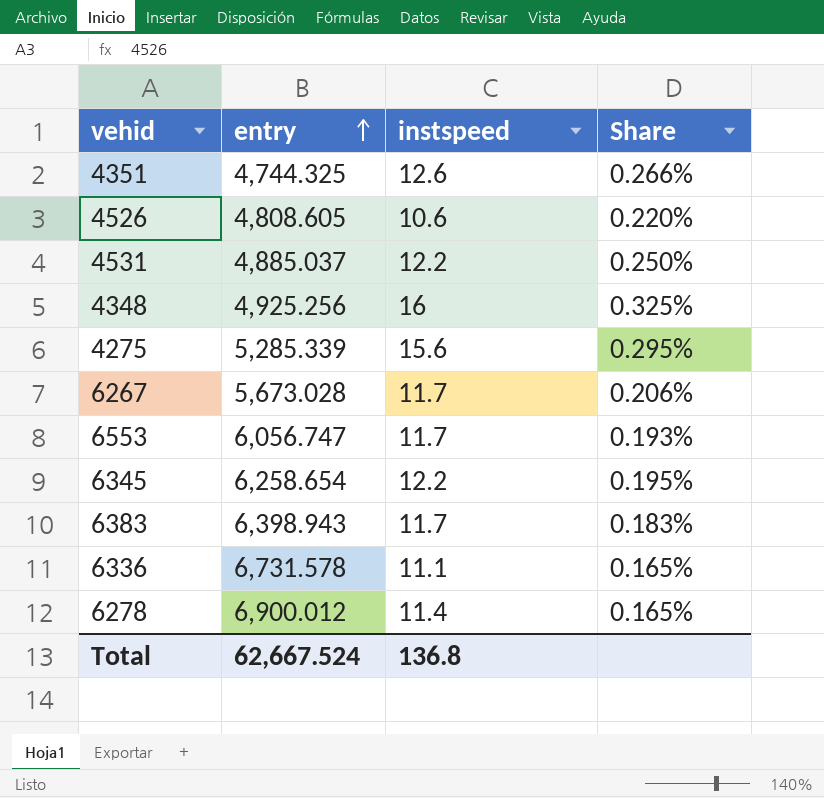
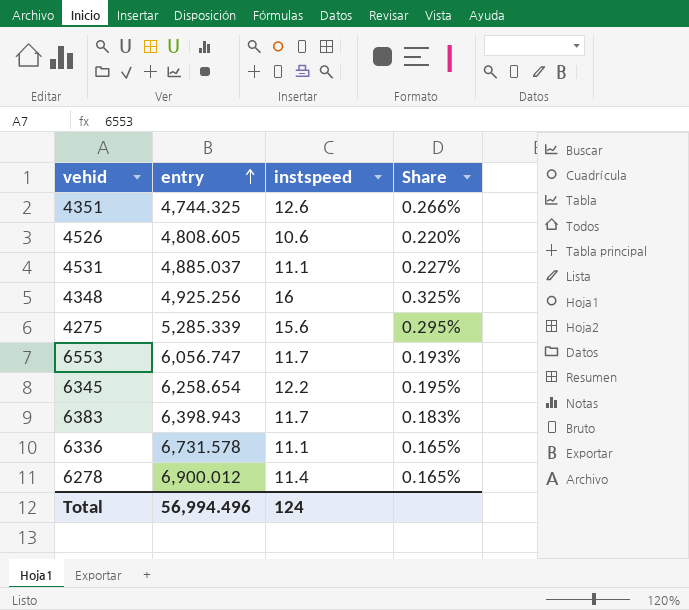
row 6267: 5,673.028 | 11.7 | 0.206% -> none
4531 | instspeed: 12.2 -> 11.1
4531 | Share: 0.250% -> 0.227%
Total | entry: 62,667.524 -> 56,994.496
Total | instspeed: 136.8 -> 124

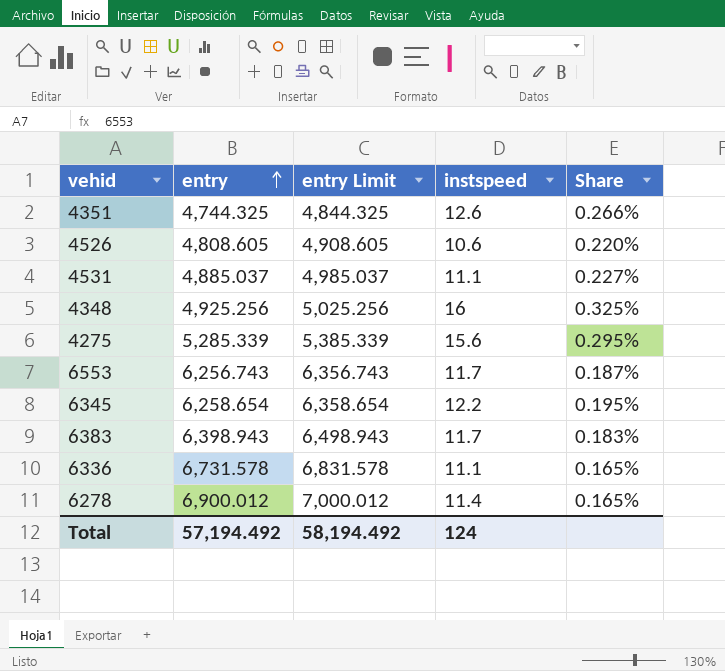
column entry Limit | formula: none -> [entry] + 100
6553 | entry: 6,056.747 -> 6,256.743
6553 | Share: 0.193% -> 0.187%
Total | entry: 56,994.496 -> 57,194.492

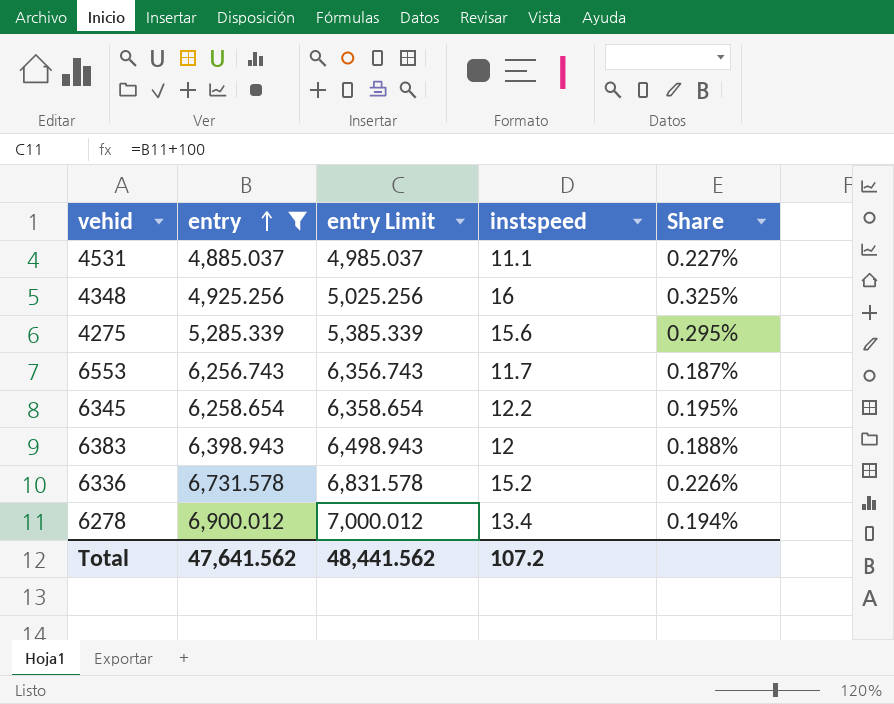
filter: none -> entry >= 4,885.037
6383 | instspeed: 11.7 -> 12
6383 | Share: 0.183% -> 0.188%
6336 | instspeed: 11.1 -> 15.2
6336 | Share: 0.165% -> 0.226%
6278 | instspeed: 11.4 -> 13.4
6278 | Share: 0.165% -> 0.194%
Total | entry: 57,194.492 -> 47,641.562
Total | entry Limit: 58,194.492 -> 48,441.562
Total | instspeed: 124 -> 107.2

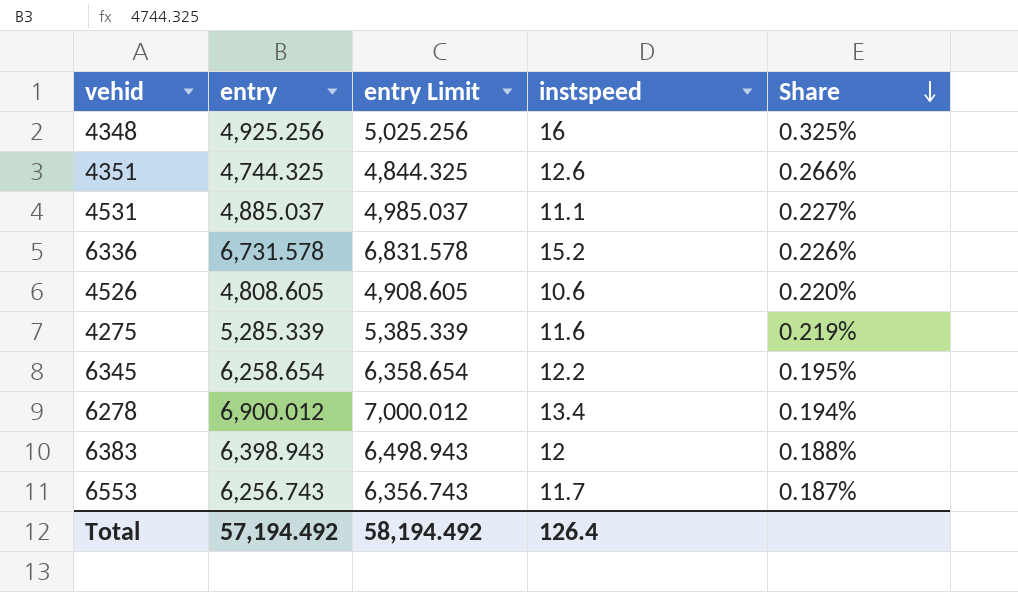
filter: entry >= 4,885.037 -> none
row order: entry ascending -> Share descending
4275 | instspeed: 15.6 -> 11.6
4275 | Share: 0.295% -> 0.219%
Total | entry: 47,641.562 -> 57,194.492
Total | entry Limit: 48,441.562 -> 58,194.492
Total | instspeed: 107.2 -> 126.4

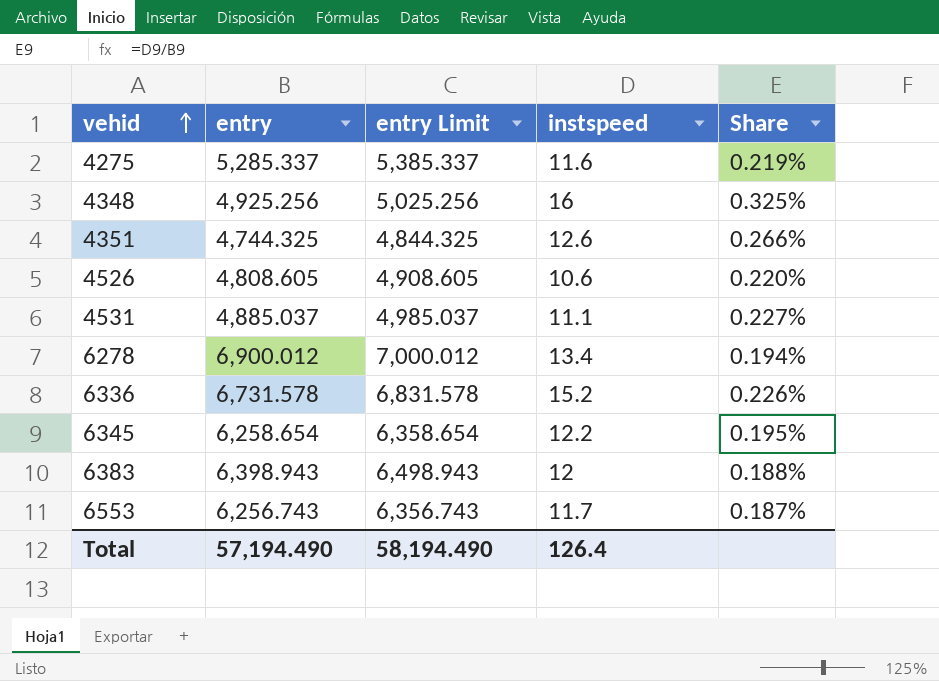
row order: Share descending -> vehid ascending
4275 | entry: 5,285.339 -> 5,285.337
4275 | entry Limit: 5,385.339 -> 5,385.337
Total | entry: 57,194.492 -> 57,194.490
Total | entry Limit: 58,194.492 -> 58,194.490

